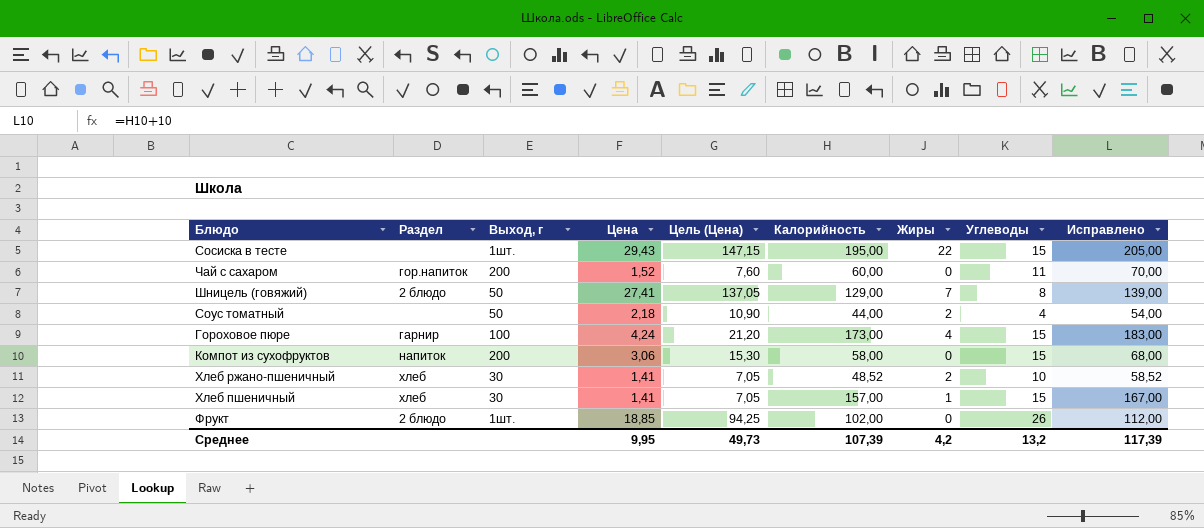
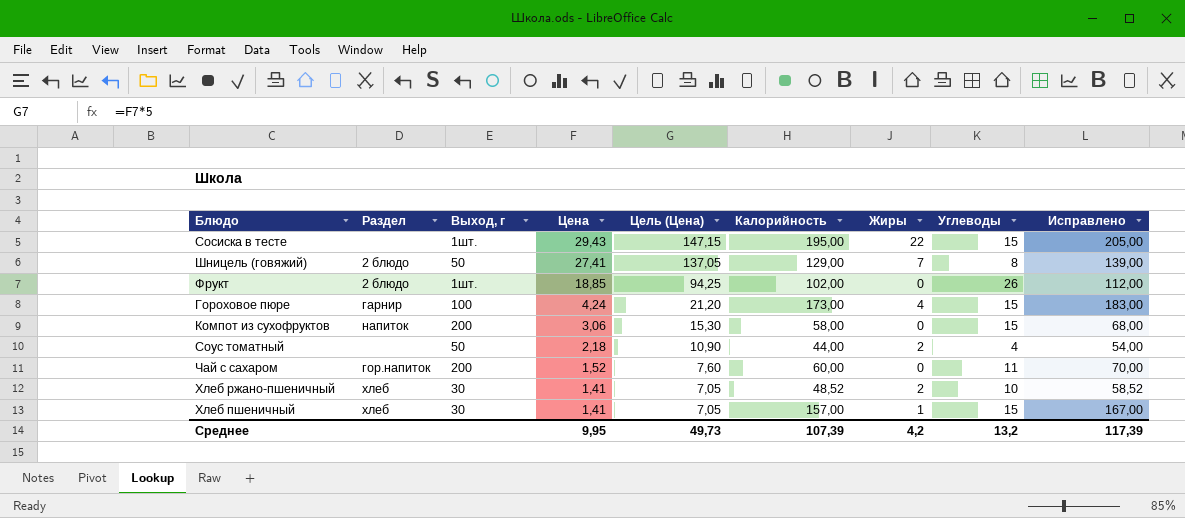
row order: none -> Цена descending

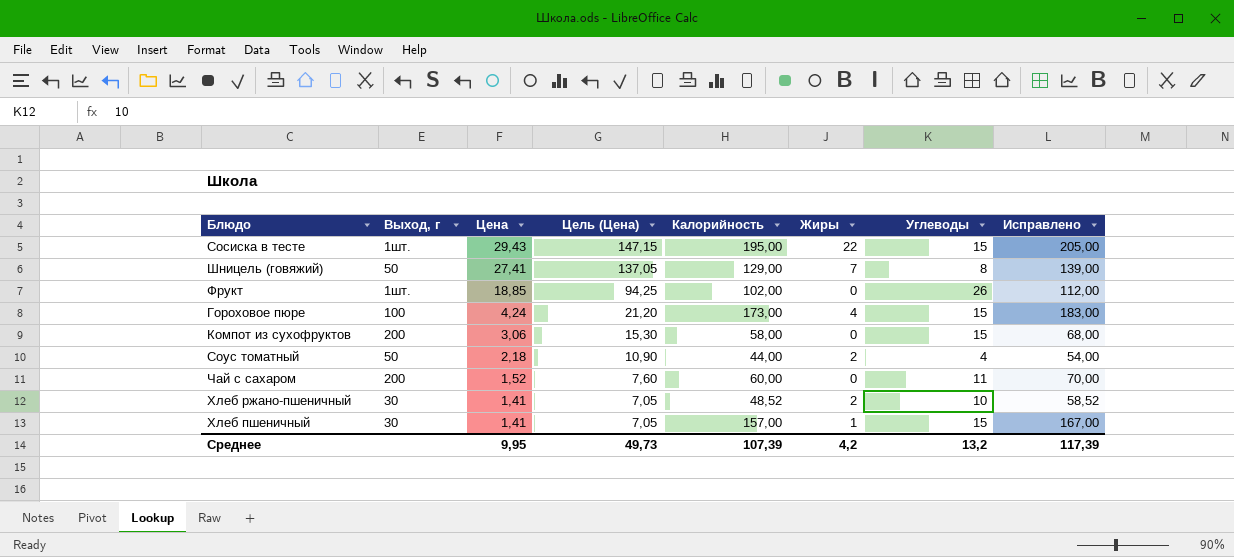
column Раздел | position: 2 -> none

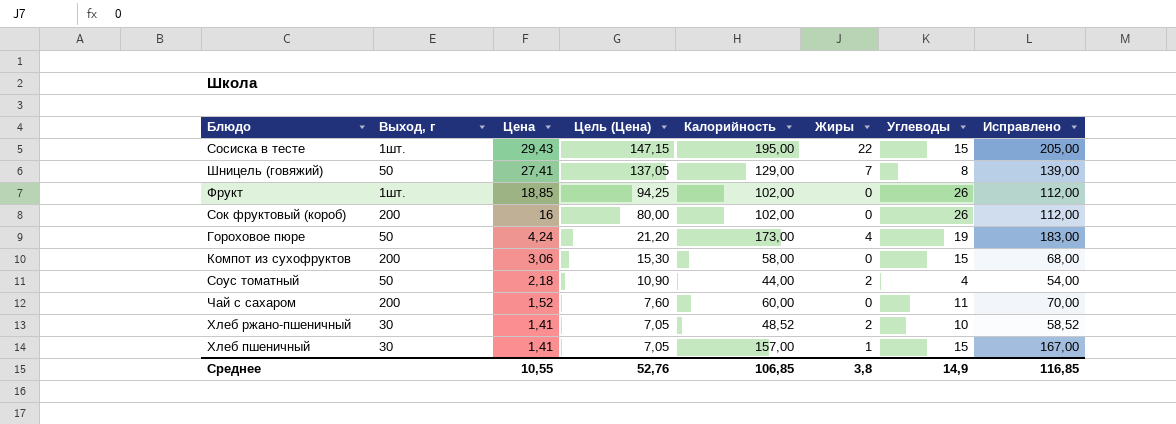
row Сок фруктовый (короб): none -> 200 | 16 | 80,00 | 102,00 | 0 | 26 | 112,00
Гороховое пюре | Выход, г: 100 -> 50
Гороховое пюре | Углеводы: 15 -> 19
Среднее | Цена: 9,95 -> 10,55
Среднее | Цель (Цена): 49,73 -> 52,76
Среднее | Калорийность: 107,39 -> 106,85
Среднее | Жиры: 4,2 -> 3,8
Среднее | Углеводы: 13,2 -> 14,9
Среднее | Исправлено: 117,39 -> 116,85

